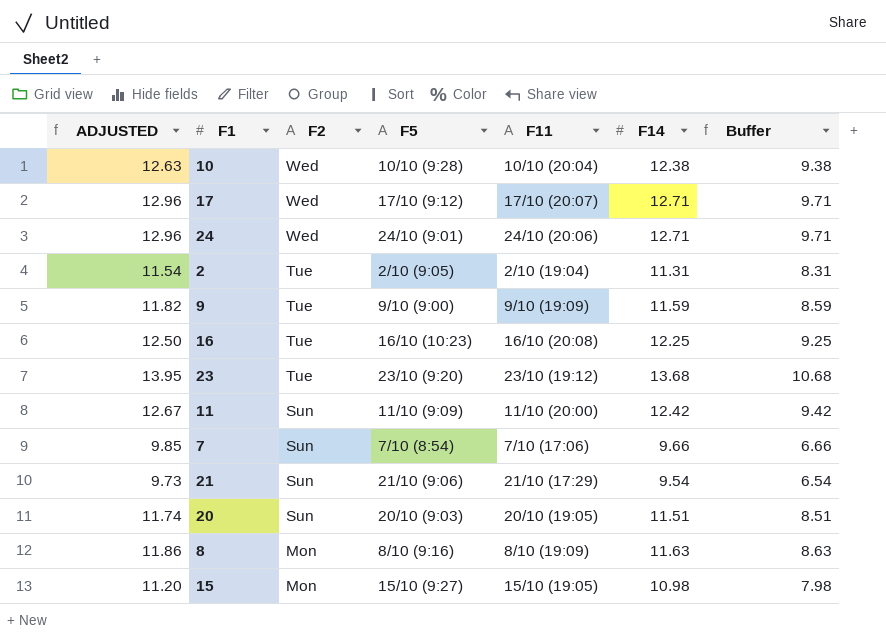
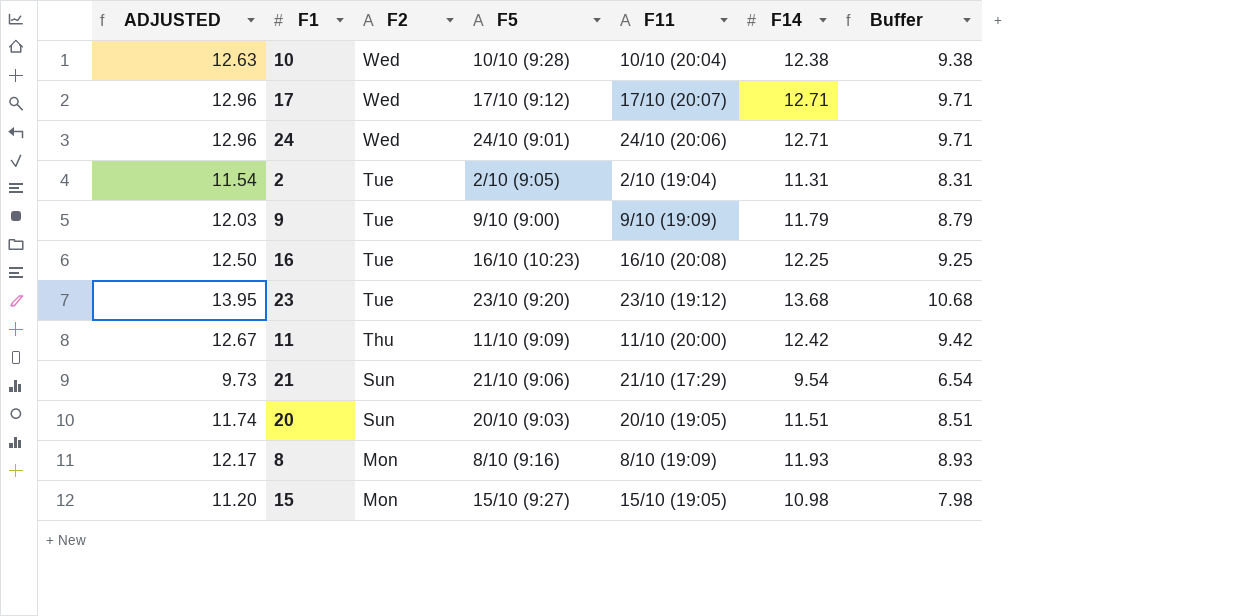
row 7: 9.85 | Sun | 7/10 (8:54) | 7/10 (17:06) | 9.66 | 6.66 -> none
9 | ADJUSTED: 11.82 -> 12.03
9 | F14: 11.59 -> 11.79
9 | Buffer: 8.59 -> 8.79
11 | F2: Sun -> Thu
8 | ADJUSTED: 11.86 -> 12.17
8 | F14: 11.63 -> 11.93
8 | Buffer: 8.63 -> 8.93

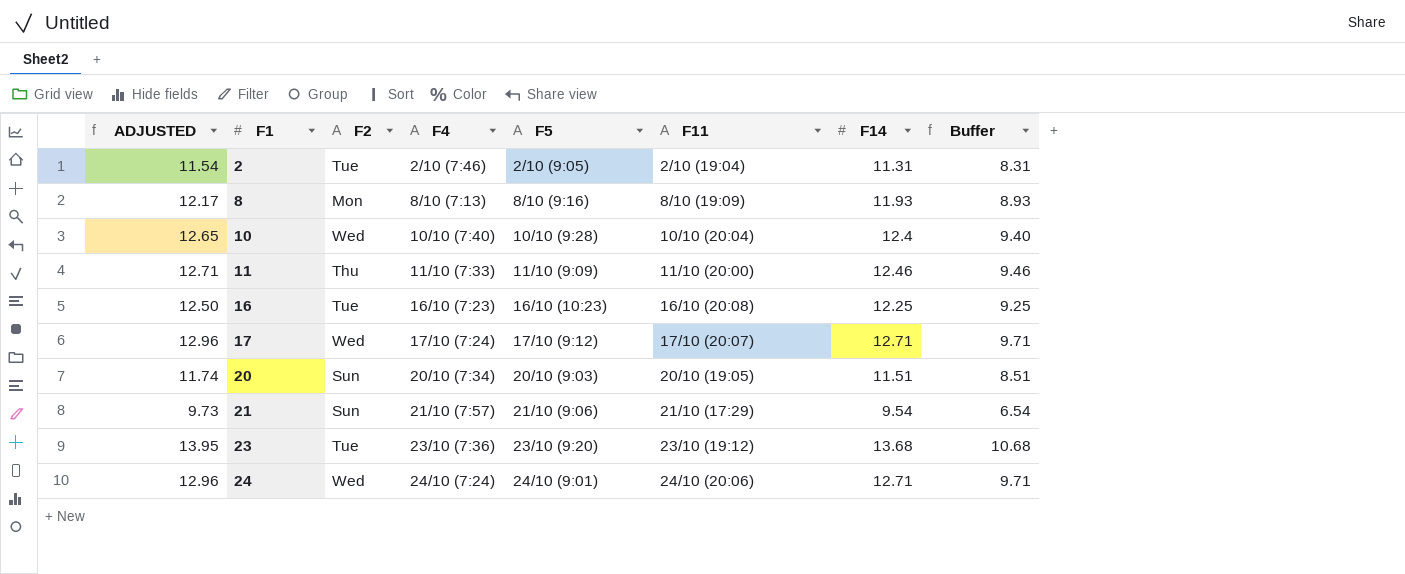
row order: F2 descending -> F1 ascending
column F4 | position: none -> 4
row 9: 12.03 | Tue | 9/10 (9:00) | 9/10 (19:09) | 11.79 | 8.79 -> none
row 15: 11.20 | Mon | 15/10 (9:27) | 15/10 (19:05) | 10.98 | 7.98 -> none
10 | ADJUSTED: 12.63 -> 12.65
10 | F14: 12.38 -> 12.4
10 | Buffer: 9.38 -> 9.40
11 | ADJUSTED: 12.67 -> 12.71
11 | F14: 12.42 -> 12.46
11 | Buffer: 9.42 -> 9.46

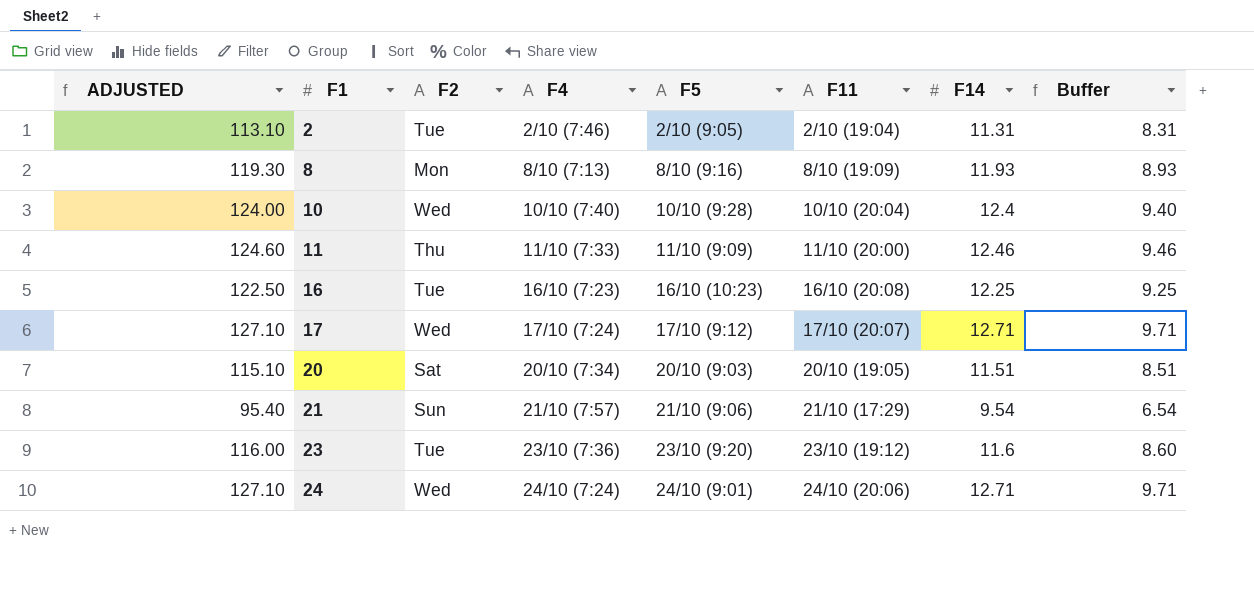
column ADJUSTED | formula: [F14] * 1.02 -> [F14] * 10
20 | F2: Sun -> Sat
23 | F14: 13.68 -> 11.6
23 | Buffer: 10.68 -> 8.60

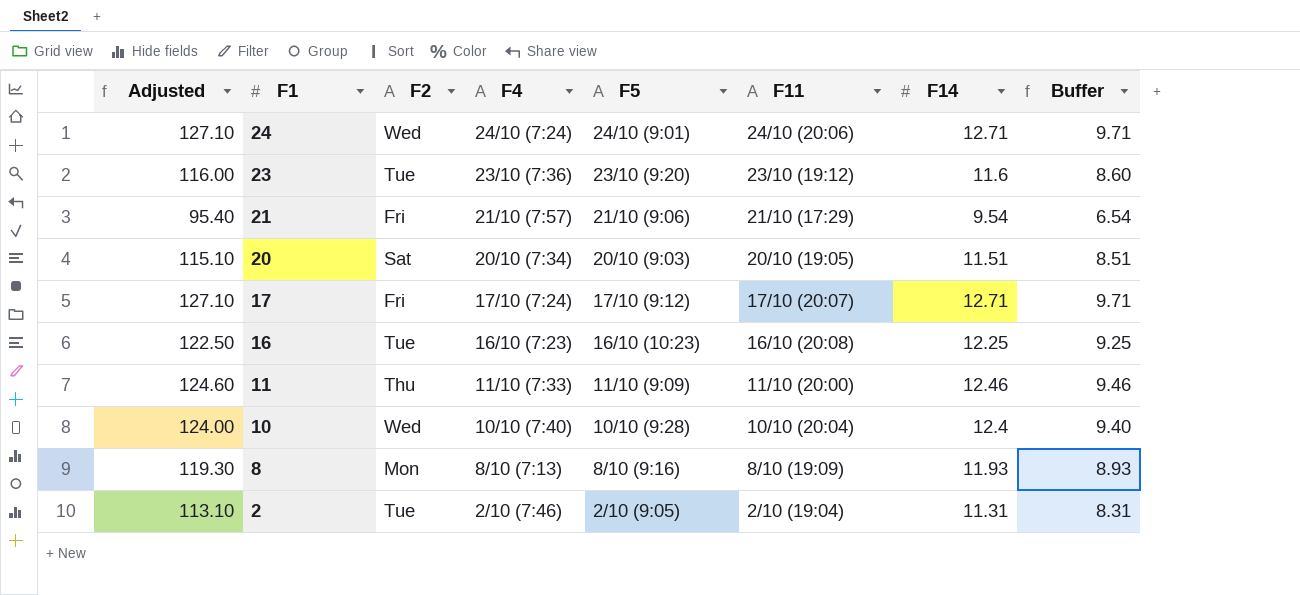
row order: F1 ascending -> F1 descending
column name: ADJUSTED -> Adjusted
21 | F2: Sun -> Fri
17 | F2: Wed -> Fri

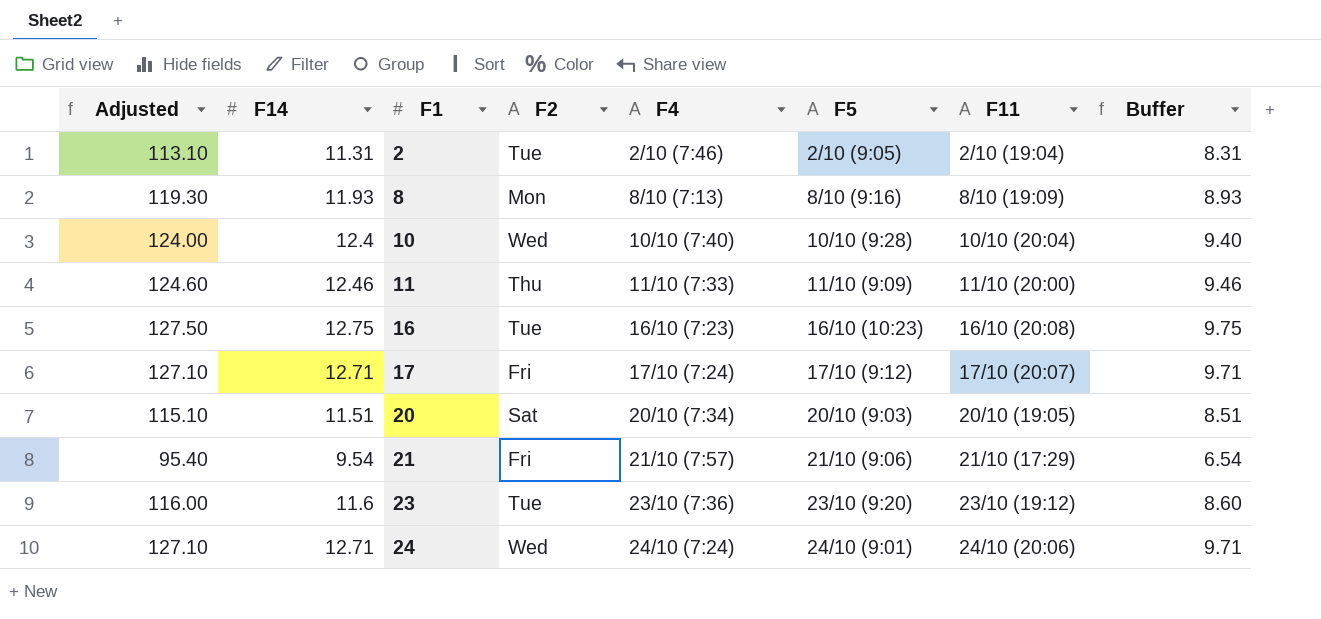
row order: F1 descending -> F1 ascending
column F14 | position: 7 -> 2
16 | Adjusted: 122.50 -> 127.50
16 | F14: 12.25 -> 12.75
16 | Buffer: 9.25 -> 9.75

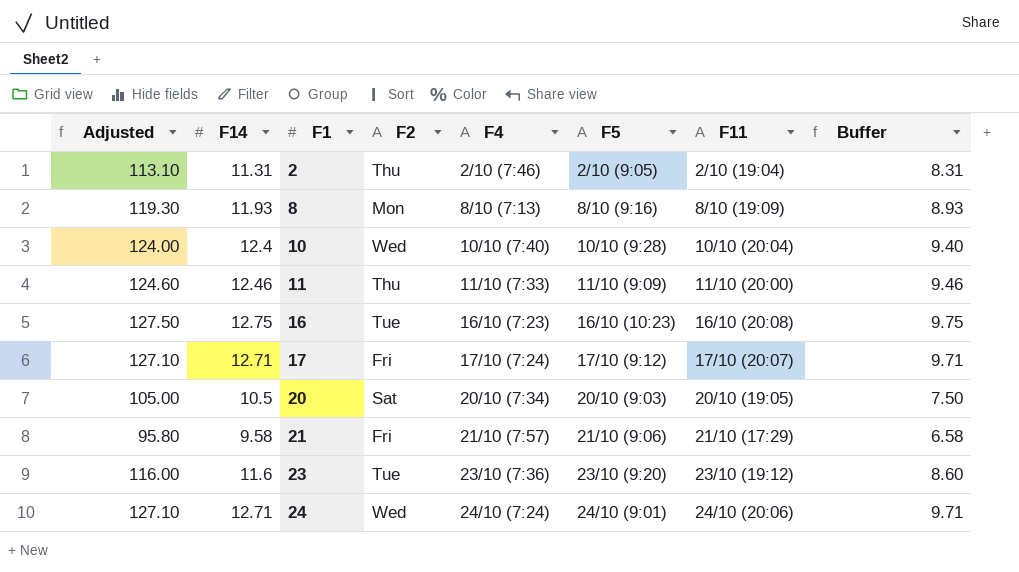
2 | F2: Tue -> Thu
20 | Adjusted: 115.10 -> 105.00
20 | F14: 11.51 -> 10.5
20 | Buffer: 8.51 -> 7.50
21 | Adjusted: 95.40 -> 95.80
21 | F14: 9.54 -> 9.58
21 | Buffer: 6.54 -> 6.58

